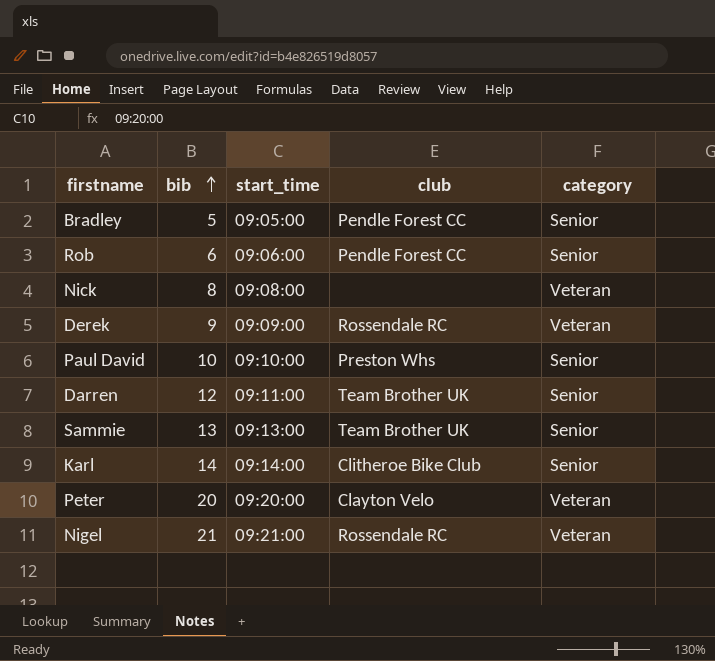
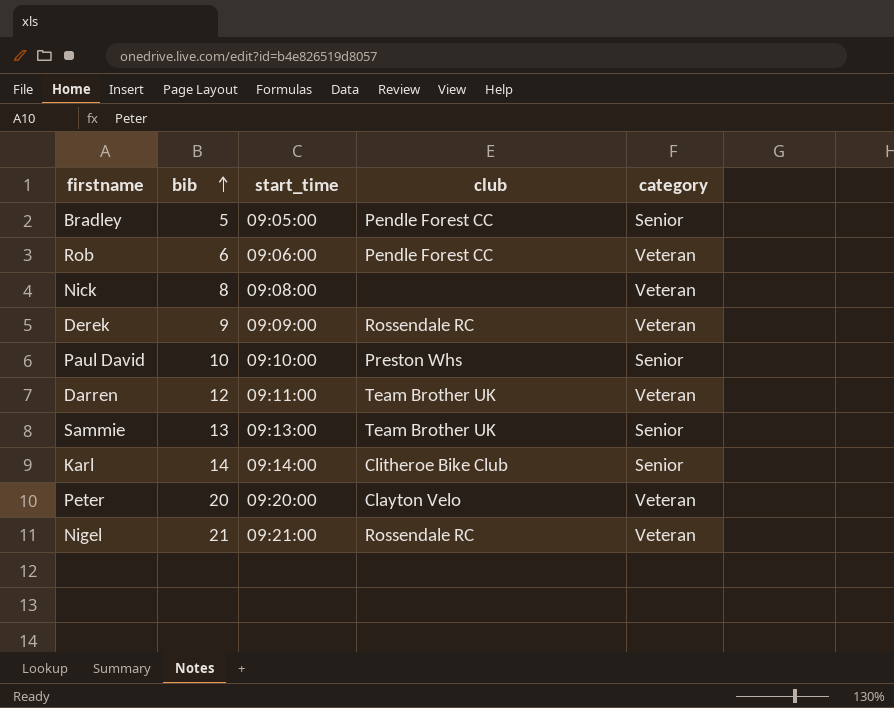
Rob | category: Senior -> Veteran
Darren | category: Senior -> Veteran

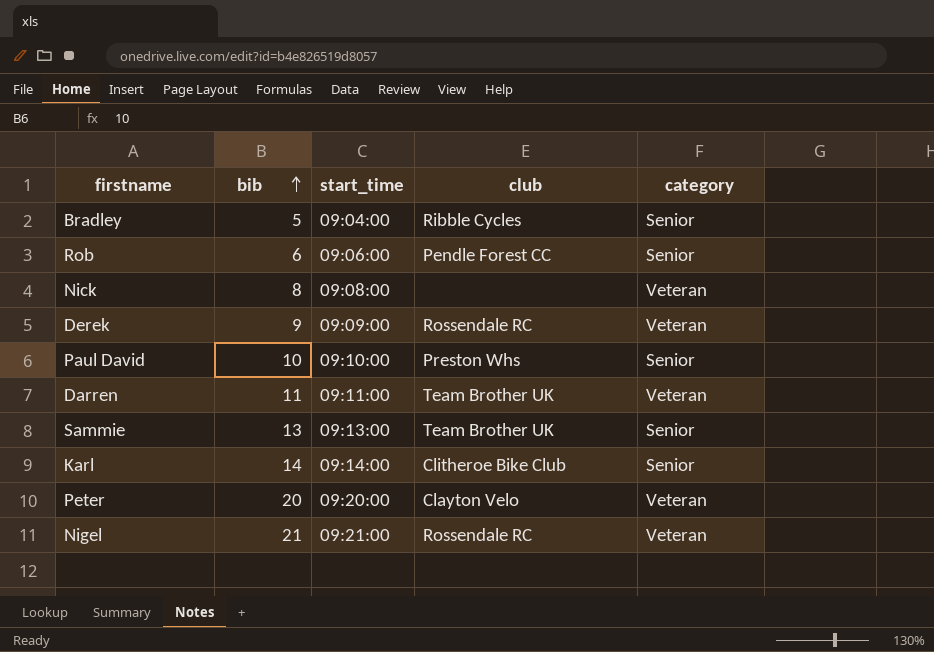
Bradley | start_time: 09:05:00 -> 09:04:00
Bradley | club: Pendle Forest CC -> Ribble Cycles
Rob | category: Veteran -> Senior
Darren | bib: 12 -> 11

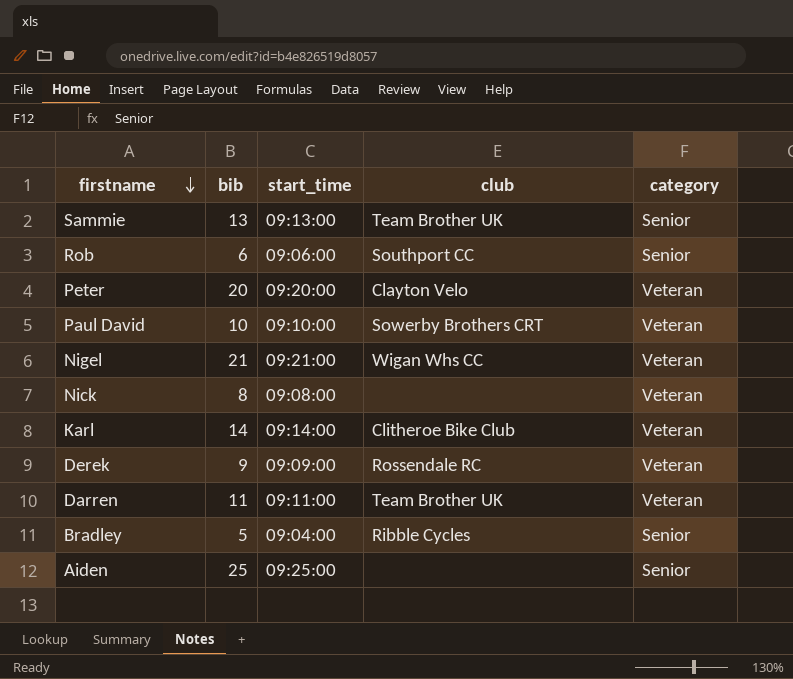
row order: bib ascending -> firstname descending
Rob | club: Pendle Forest CC -> Southport CC
Paul David | club: Preston Whs -> Sowerby Brothers CRT
Paul David | category: Senior -> Veteran
Nigel | club: Rossendale RC -> Wigan Whs CC
Karl | category: Senior -> Veteran
row Aiden: none -> 25 | 09:25:00 | none | Senior

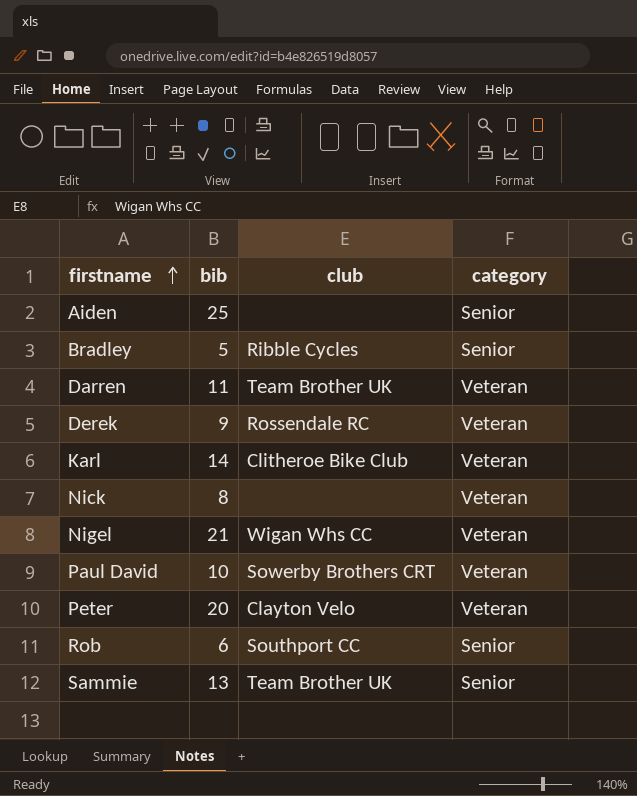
row order: firstname descending -> firstname ascending
column start_time | position: 3 -> none

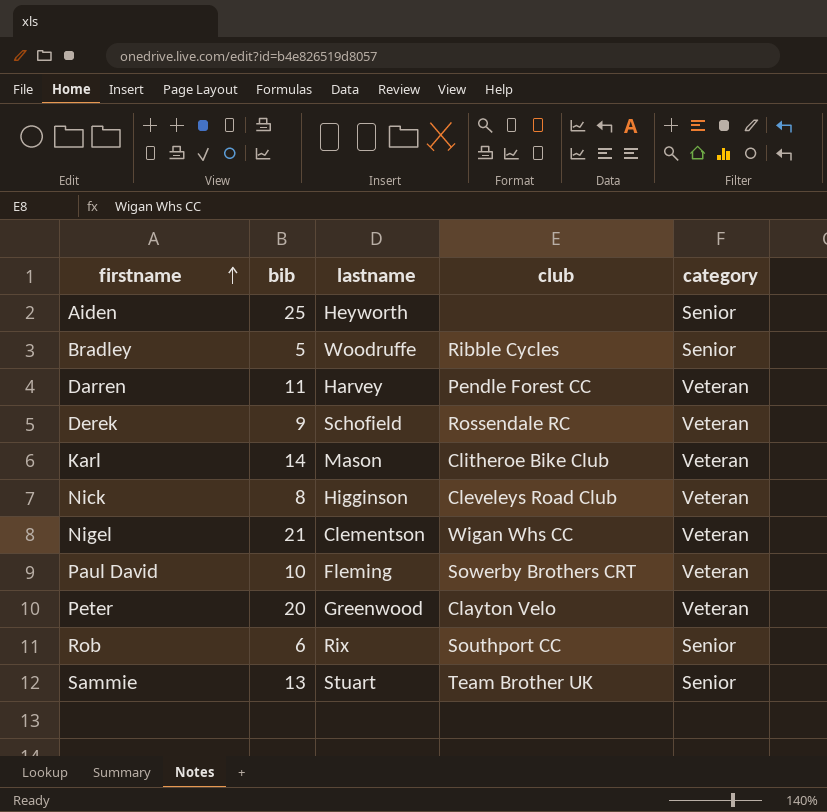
column lastname | position: none -> 3
Darren | club: Team Brother UK -> Pendle Forest CC
Nick | club: none -> Cleveleys Road Club

